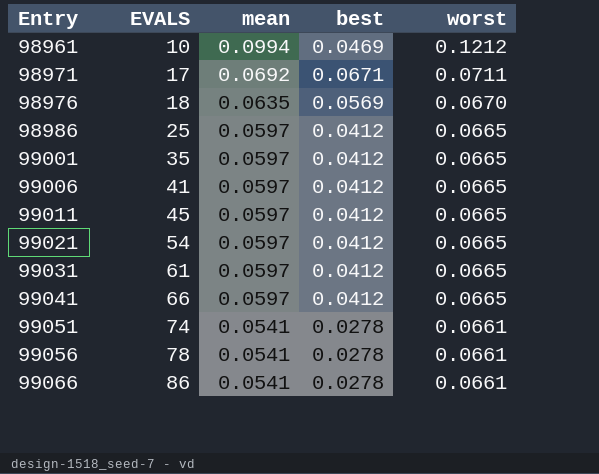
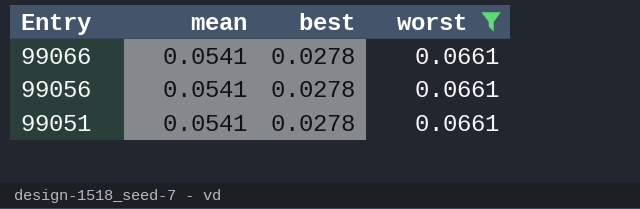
filter: none -> worst = 0.0661
row order: Entry ascending -> Entry descending
column EVALS | position: 2 -> none

